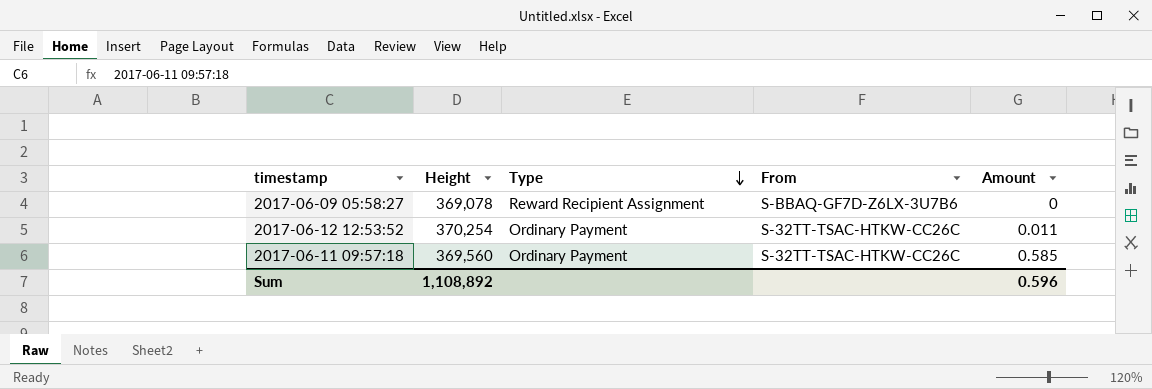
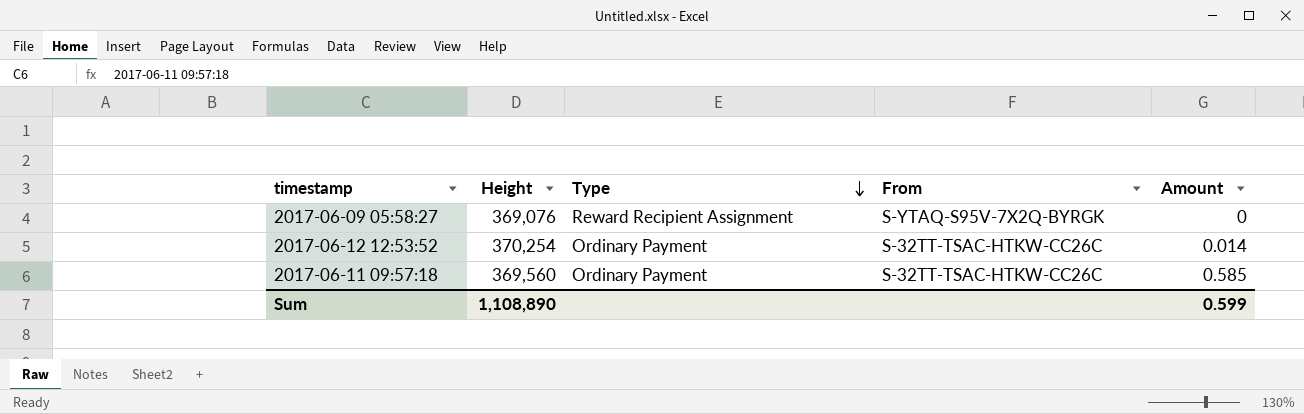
2017-06-09 05:58:27 | Height: 369,078 -> 369,076
2017-06-09 05:58:27 | From: S-BBAQ-GF7D-Z6LX-3U7B6 -> S-YTAQ-S95V-7X2Q-BYRGK
2017-06-12 12:53:52 | Amount: 0.011 -> 0.014
Sum | Height: 1,108,892 -> 1,108,890
Sum | Amount: 0.596 -> 0.599

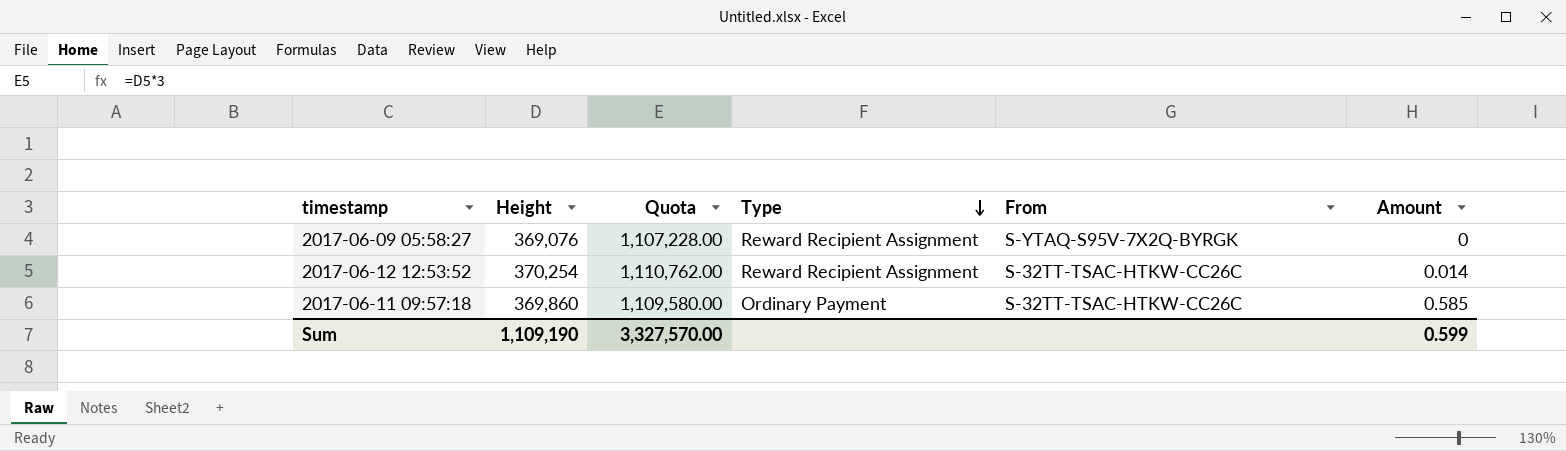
column Quota | formula: none -> [Height] * 3
2017-06-12 12:53:52 | Type: Ordinary Payment -> Reward Recipient Assignment
2017-06-11 09:57:18 | Height: 369,560 -> 369,860
Sum | Height: 1,108,890 -> 1,109,190

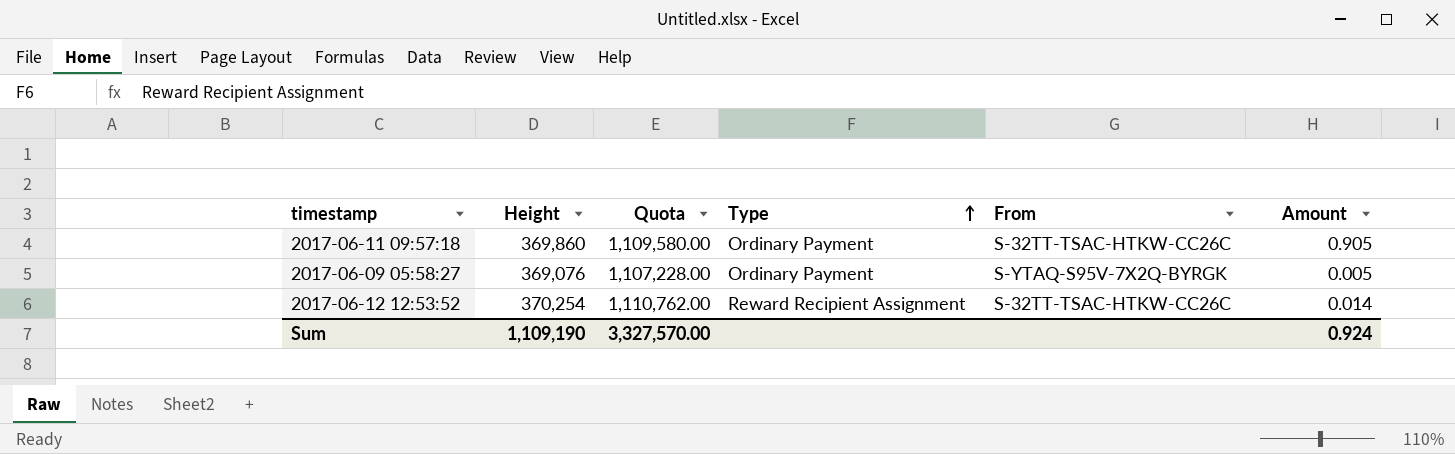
row order: Type descending -> Type ascending
2017-06-11 09:57:18 | Amount: 0.585 -> 0.905
2017-06-09 05:58:27 | Type: Reward Recipient Assignment -> Ordinary Payment
2017-06-09 05:58:27 | Amount: 0 -> 0.005
Sum | Amount: 0.599 -> 0.924

